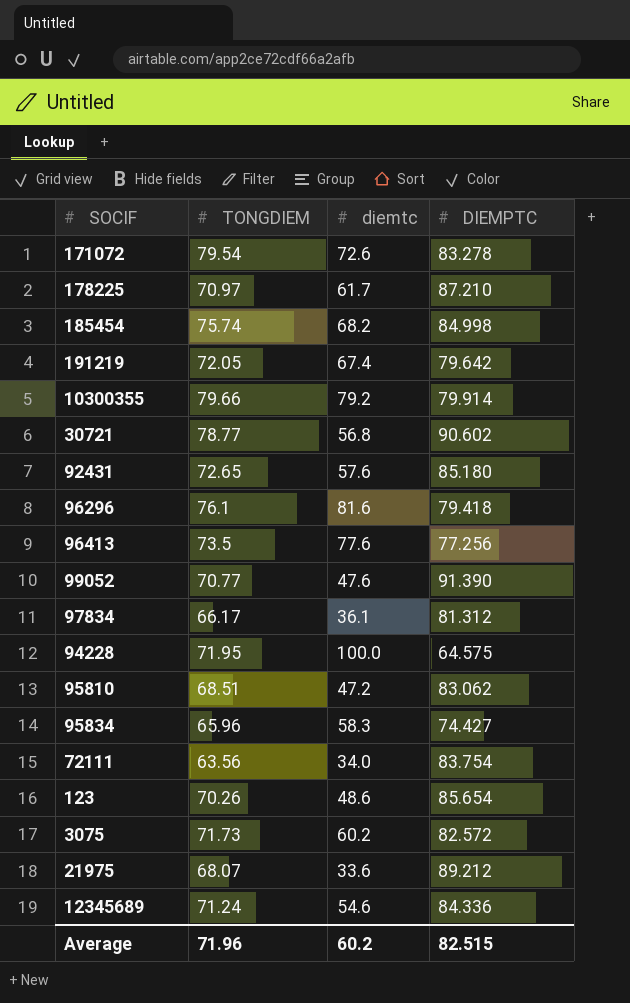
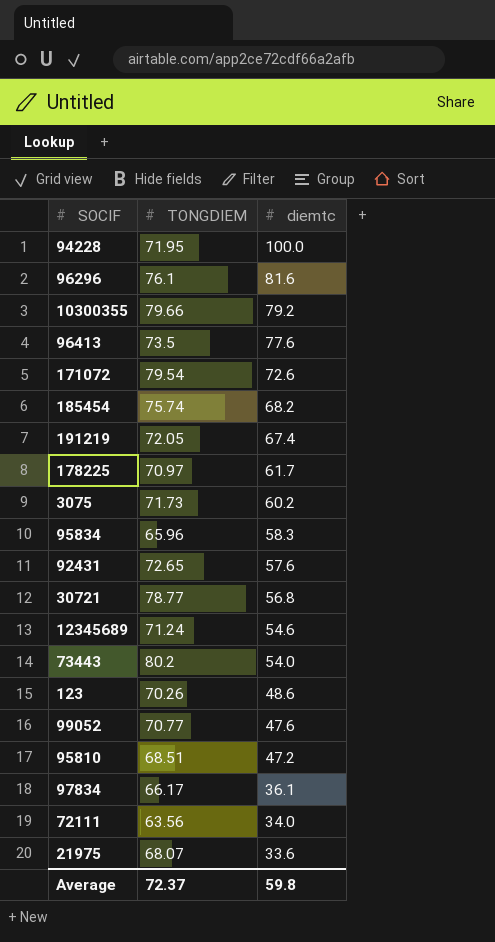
row order: none -> diemtc descending
column DIEMPTC | position: 4 -> none
row 73443: none -> 80.2 | 54.0
Average | TONGDIEM: 71.96 -> 72.37
Average | diemtc: 60.2 -> 59.8

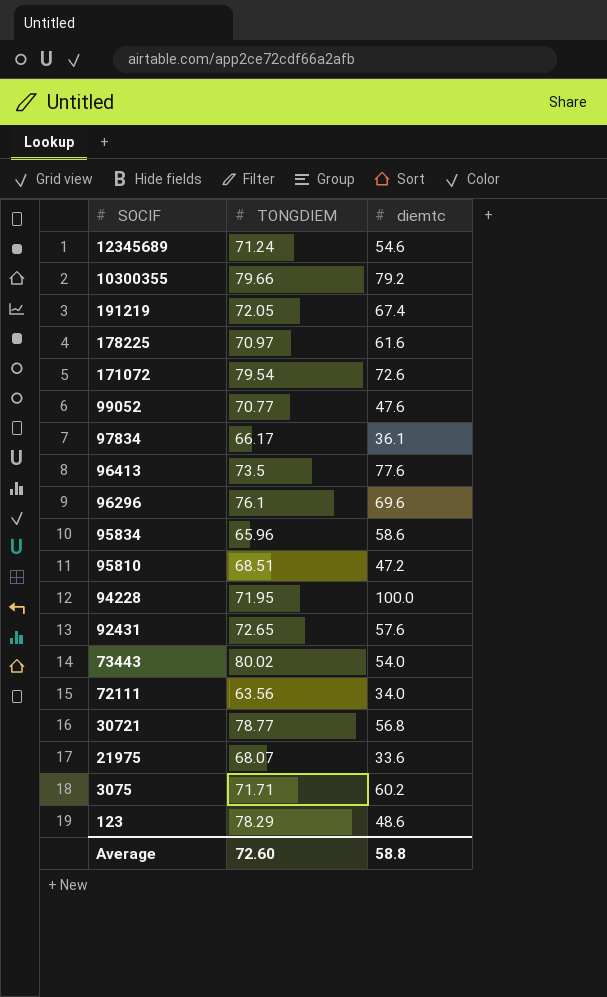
row order: diemtc descending -> SOCIF descending
row 185454: 75.74 | 68.2 -> none
178225 | diemtc: 61.7 -> 61.6
96296 | diemtc: 81.6 -> 69.6
95834 | diemtc: 58.3 -> 58.6
73443 | TONGDIEM: 80.2 -> 80.02
3075 | TONGDIEM: 71.73 -> 71.71
123 | TONGDIEM: 70.26 -> 78.29
Average | TONGDIEM: 72.37 -> 72.60
Average | diemtc: 59.8 -> 58.8

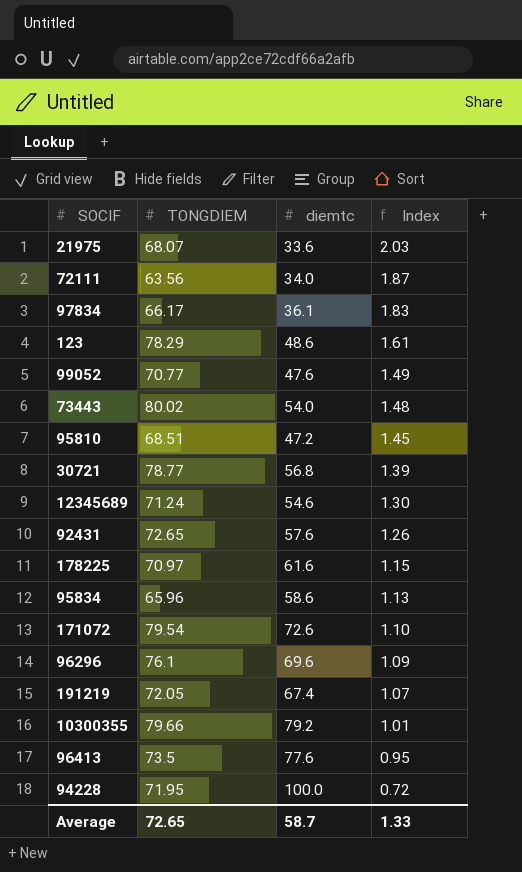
row order: SOCIF descending -> Index descending
column Index | formula: none -> [TONGDIEM] / [diemtc]
row 3075: 71.71 | 60.2 -> none
Average | TONGDIEM: 72.60 -> 72.65
Average | diemtc: 58.8 -> 58.7

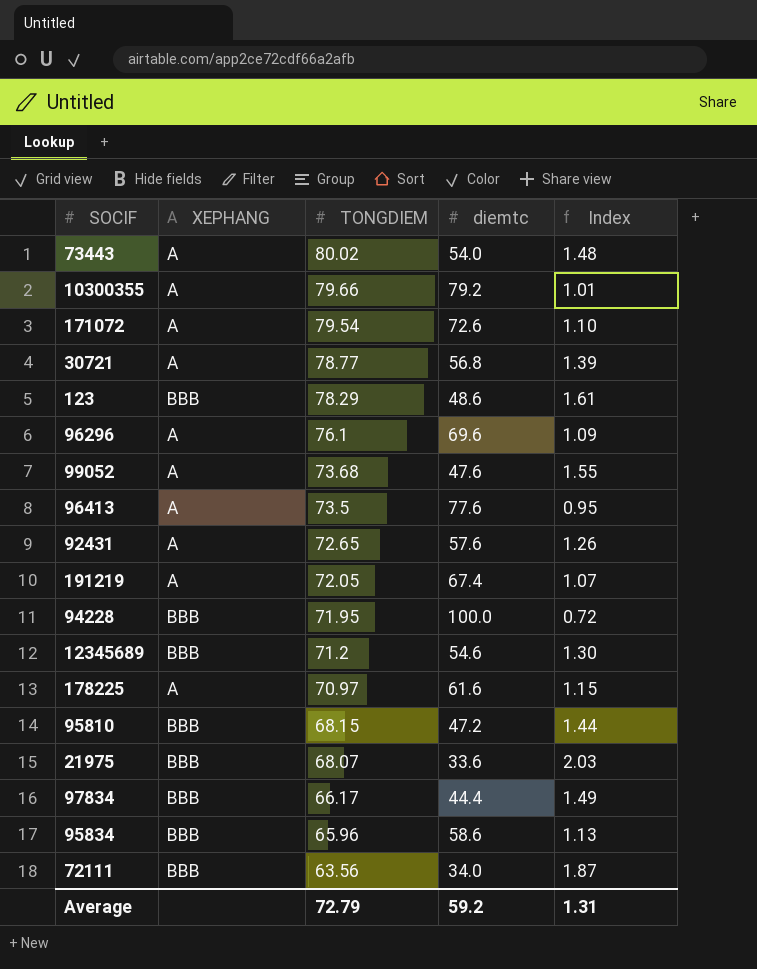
row order: Index descending -> TONGDIEM descending
column XEPHANG | position: none -> 2
99052 | TONGDIEM: 70.77 -> 73.68
99052 | Index: 1.49 -> 1.55
12345689 | TONGDIEM: 71.24 -> 71.2
95810 | TONGDIEM: 68.51 -> 68.15
95810 | Index: 1.45 -> 1.44
97834 | diemtc: 36.1 -> 44.4
97834 | Index: 1.83 -> 1.49
Average | TONGDIEM: 72.65 -> 72.79
Average | diemtc: 58.7 -> 59.2
Average | Index: 1.33 -> 1.31

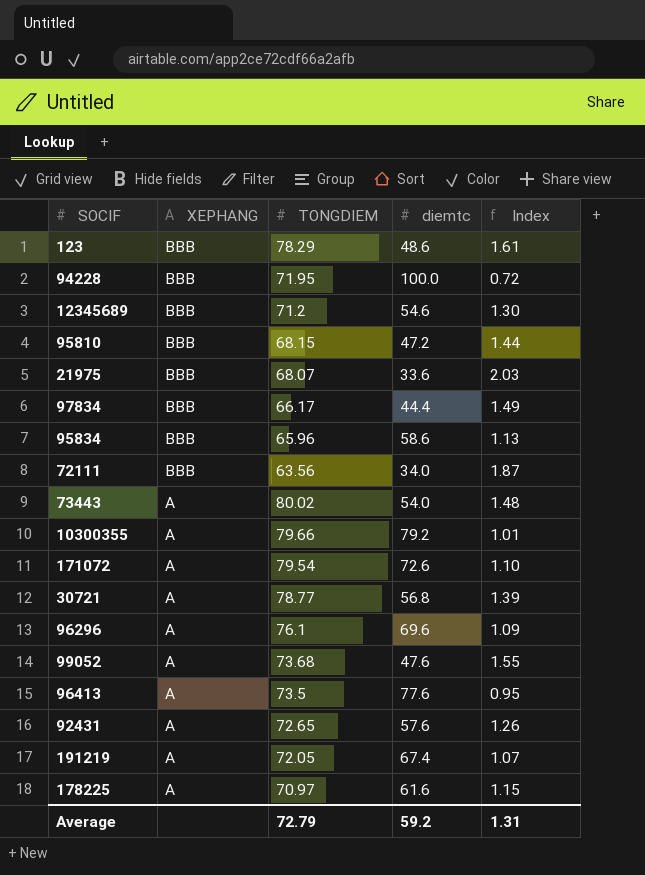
row order: TONGDIEM descending -> XEPHANG descending

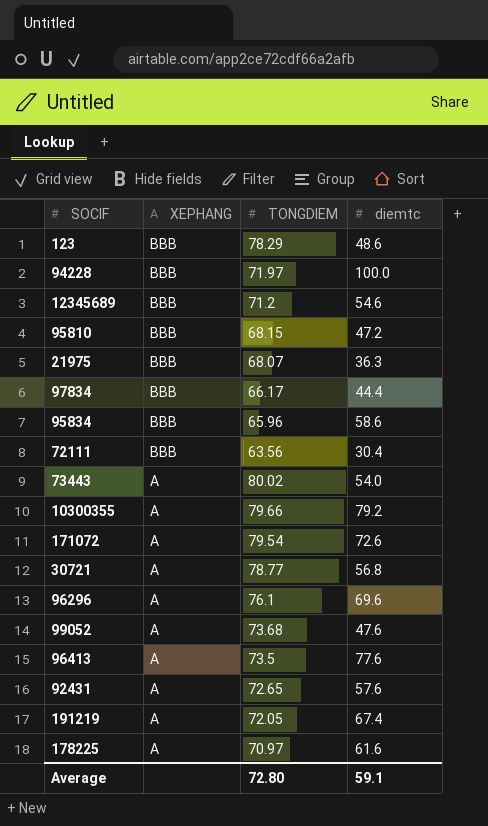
column Index | formula: [TONGDIEM] / [diemtc] -> none
94228 | TONGDIEM: 71.95 -> 71.97
21975 | diemtc: 33.6 -> 36.3
72111 | diemtc: 34.0 -> 30.4
Average | TONGDIEM: 72.79 -> 72.80
Average | diemtc: 59.2 -> 59.1

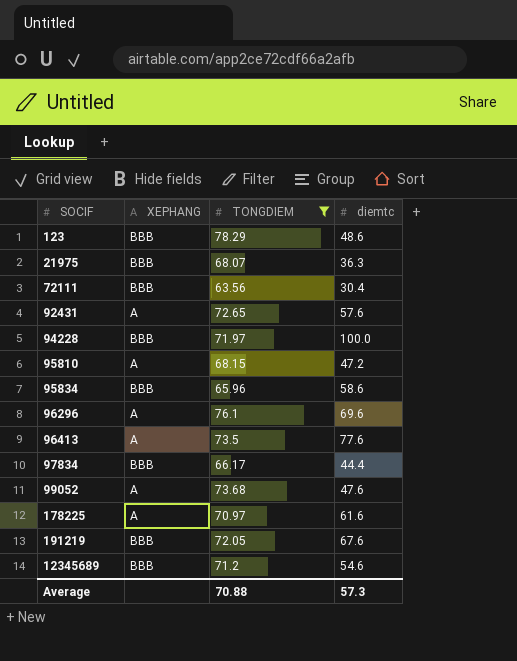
filter: none -> TONGDIEM <= 78.29
row order: XEPHANG descending -> SOCIF ascending
95810 | XEPHANG: BBB -> A
191219 | XEPHANG: A -> BBB
191219 | diemtc: 67.4 -> 67.6
Average | TONGDIEM: 72.80 -> 70.88
Average | diemtc: 59.1 -> 57.3

